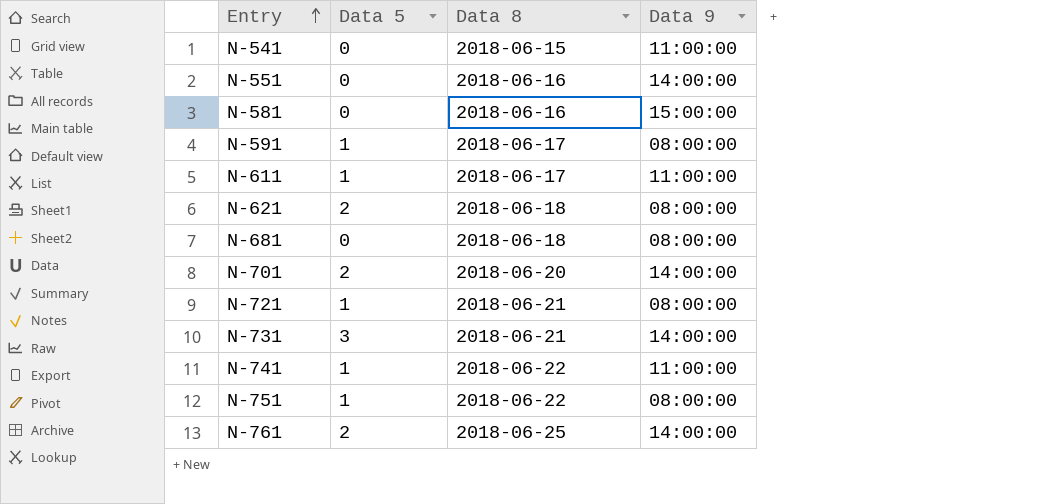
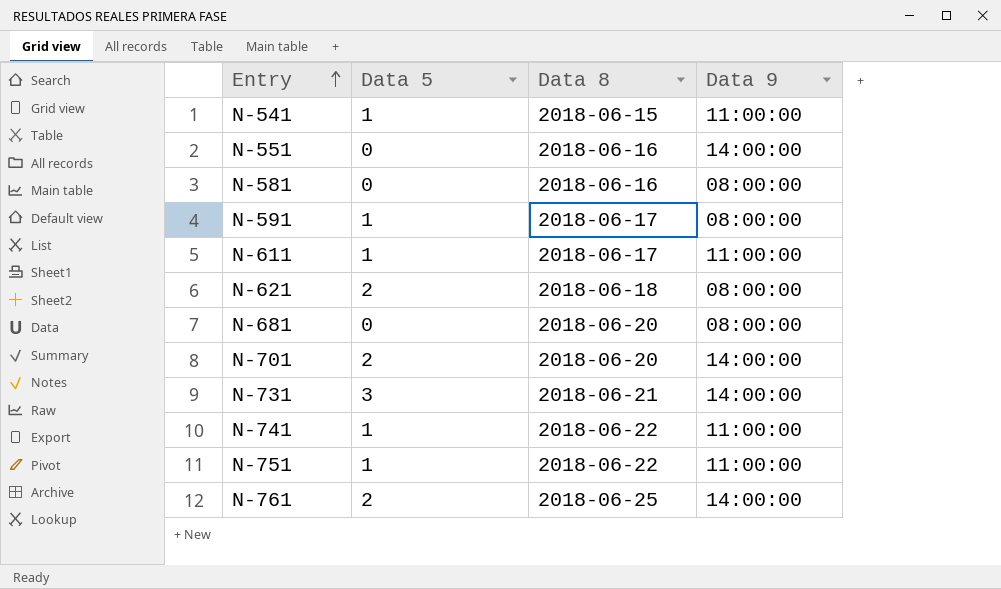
row N-721: 1 | 2018-06-21 | 08:00:00 -> none
N-541 | Data 5: 0 -> 1
N-581 | Data 9: 15:00:00 -> 08:00:00
N-681 | Data 8: 2018-06-18 -> 2018-06-20
N-751 | Data 9: 08:00:00 -> 11:00:00

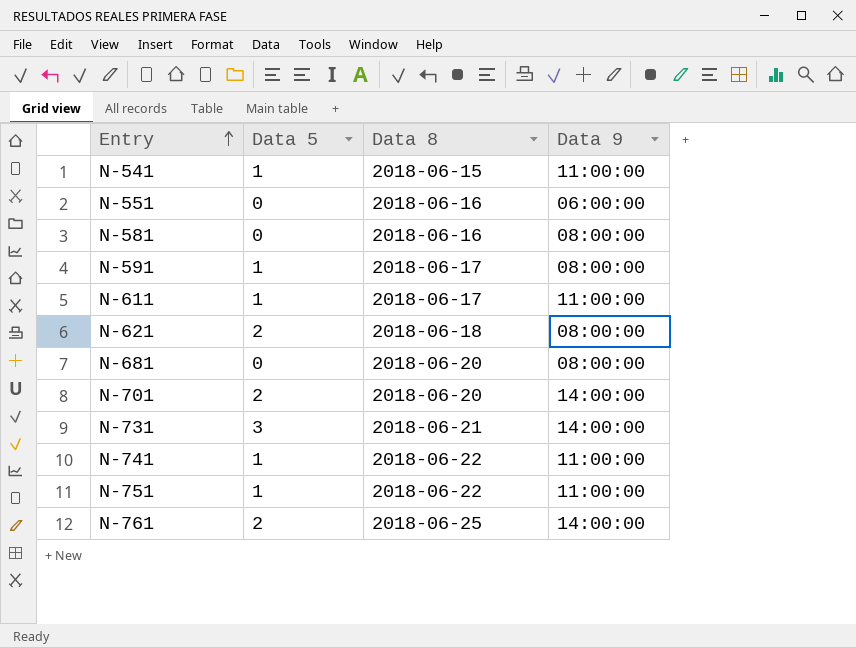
N-551 | Data 9: 14:00:00 -> 06:00:00

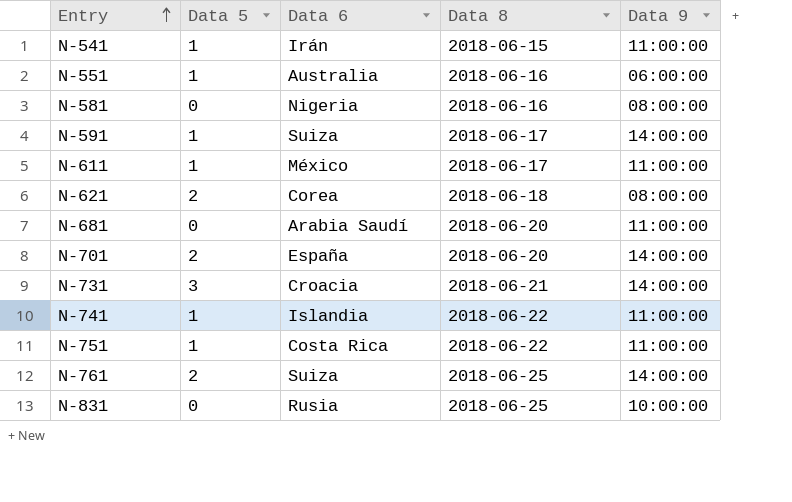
column Data 6 | position: none -> 3
N-551 | Data 5: 0 -> 1
N-591 | Data 9: 08:00:00 -> 14:00:00
N-681 | Data 9: 08:00:00 -> 11:00:00
row N-831: none -> 0 | Rusia | 2018-06-25 | 10:00:00

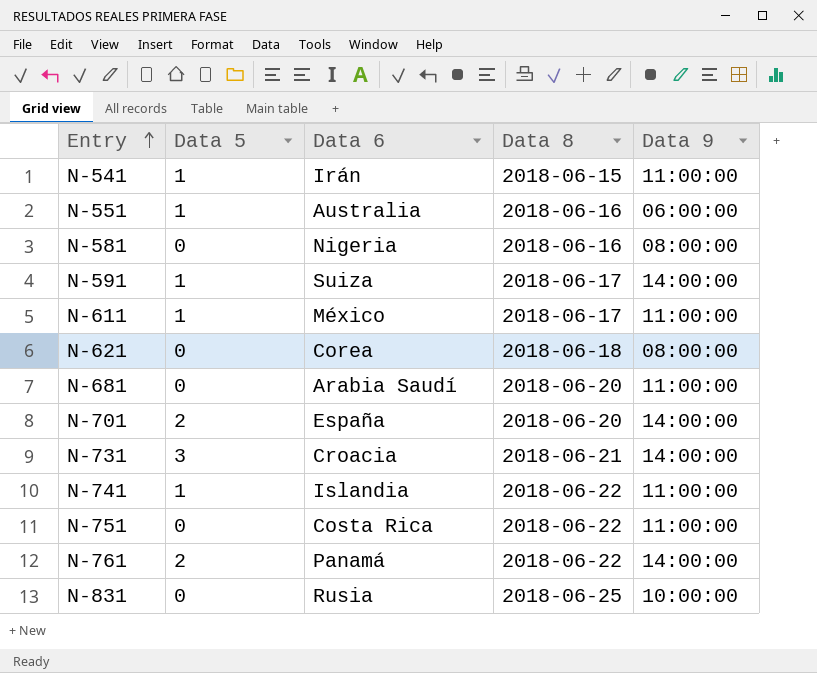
N-621 | Data 5: 2 -> 0
N-751 | Data 5: 1 -> 0
N-761 | Data 6: Suiza -> Panamá
N-761 | Data 8: 2018-06-25 -> 2018-06-22

